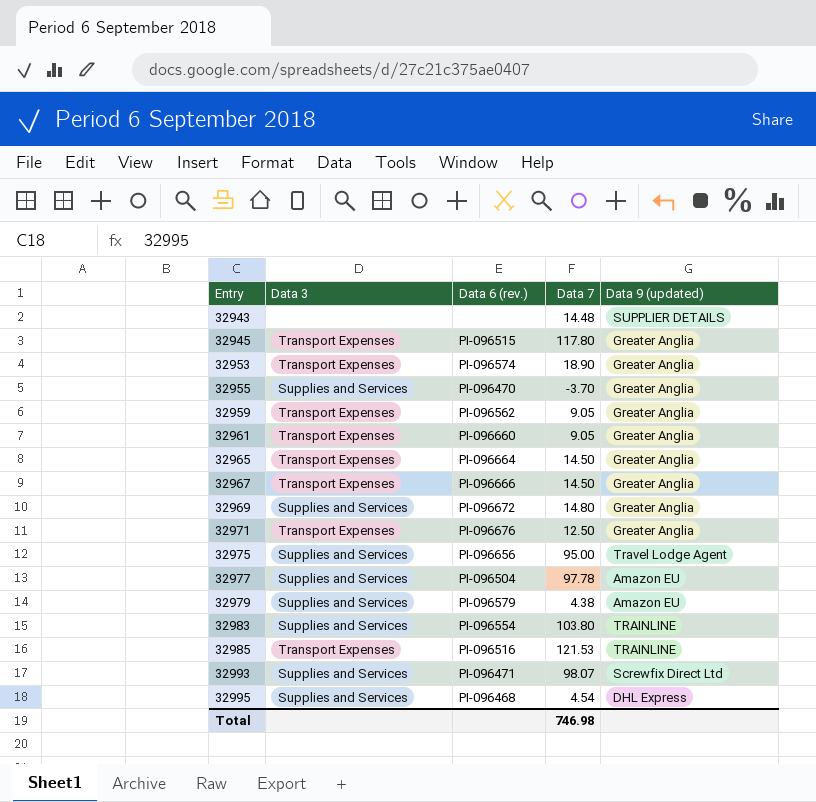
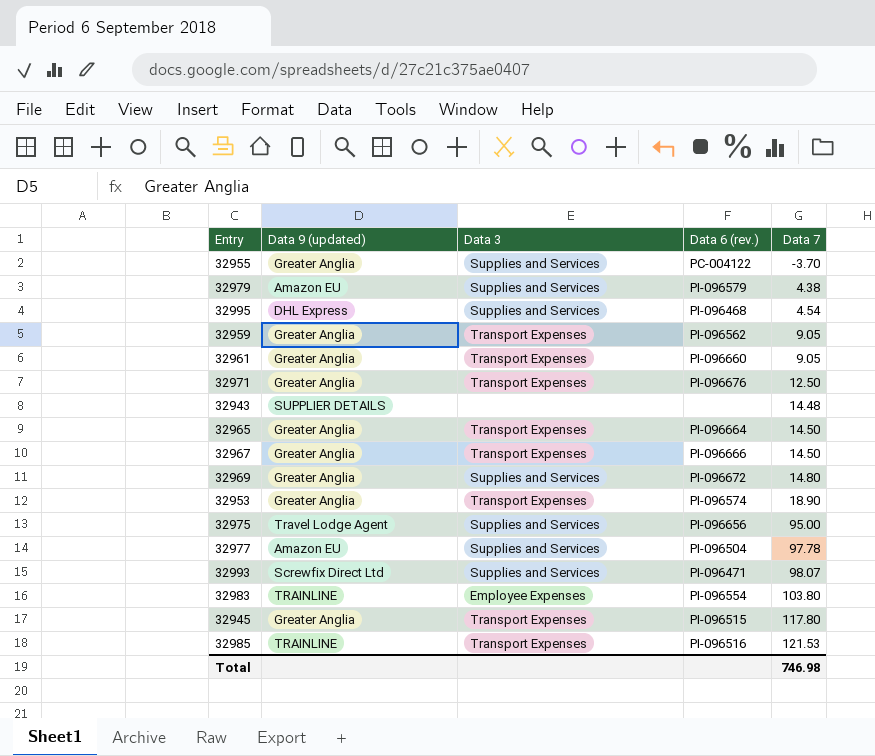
row order: Entry ascending -> Data 7 ascending
column Data 9 (updated) | position: 5 -> 2
32955 | Data 6 (rev.): PI-096470 -> PC-004122
32983 | Data 3: Supplies and Services -> Employee Expenses

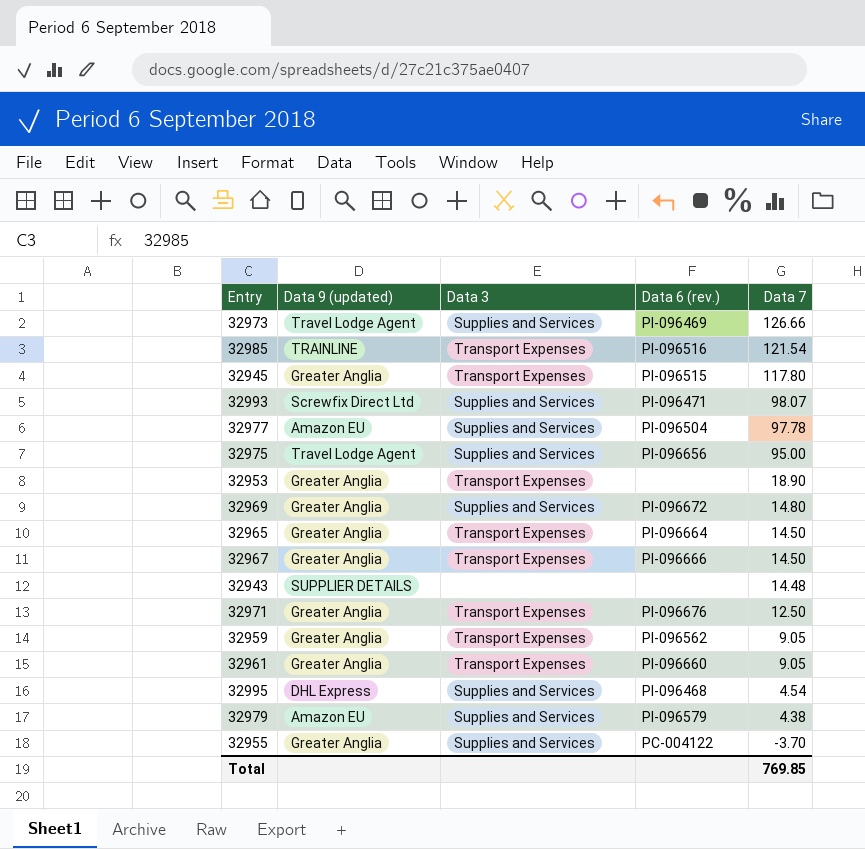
row order: Data 7 ascending -> Data 7 descending
row 32983: TRAINLINE | Employee Expenses | PI-096554 | 103.80 -> none
row 32973: none -> Travel Lodge Agent | Supplies and Services | PI-096469 | 126.66
32985 | Data 7: 121.53 -> 121.54
32953 | Data 6 (rev.): PI-096574 -> none
Total | Data 7: 746.98 -> 769.85

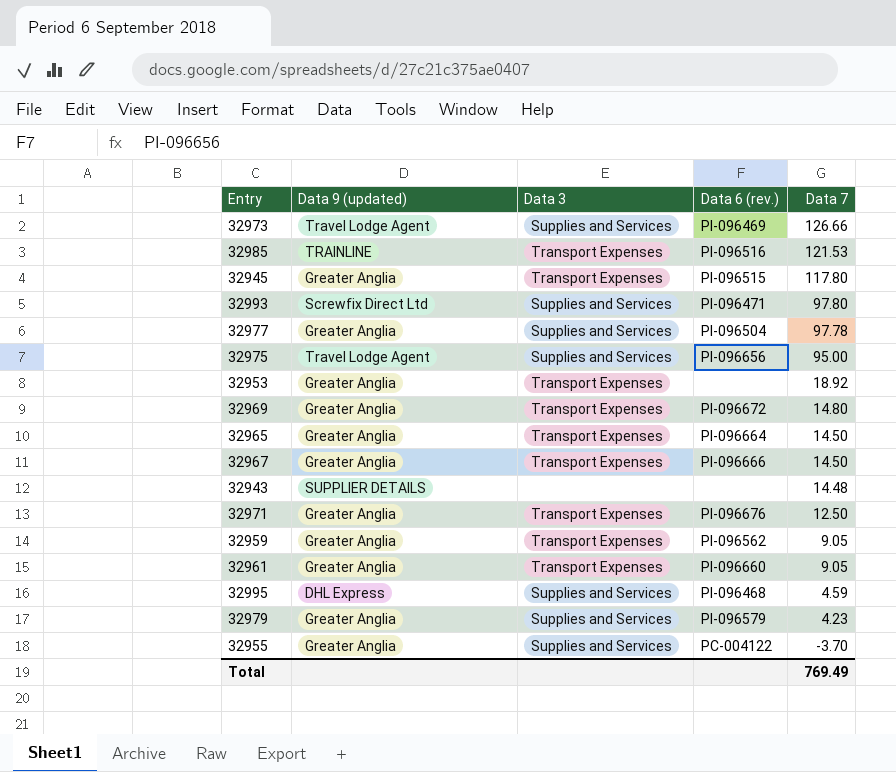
32985 | Data 7: 121.54 -> 121.53
32993 | Data 7: 98.07 -> 97.80
32977 | Data 9 (updated): Amazon EU -> Greater Anglia
32953 | Data 7: 18.90 -> 18.92
32969 | Data 3: Supplies and Services -> Transport Expenses
32995 | Data 7: 4.54 -> 4.59
32979 | Data 9 (updated): Amazon EU -> Greater Anglia
32979 | Data 7: 4.38 -> 4.23
Total | Data 7: 769.85 -> 769.49

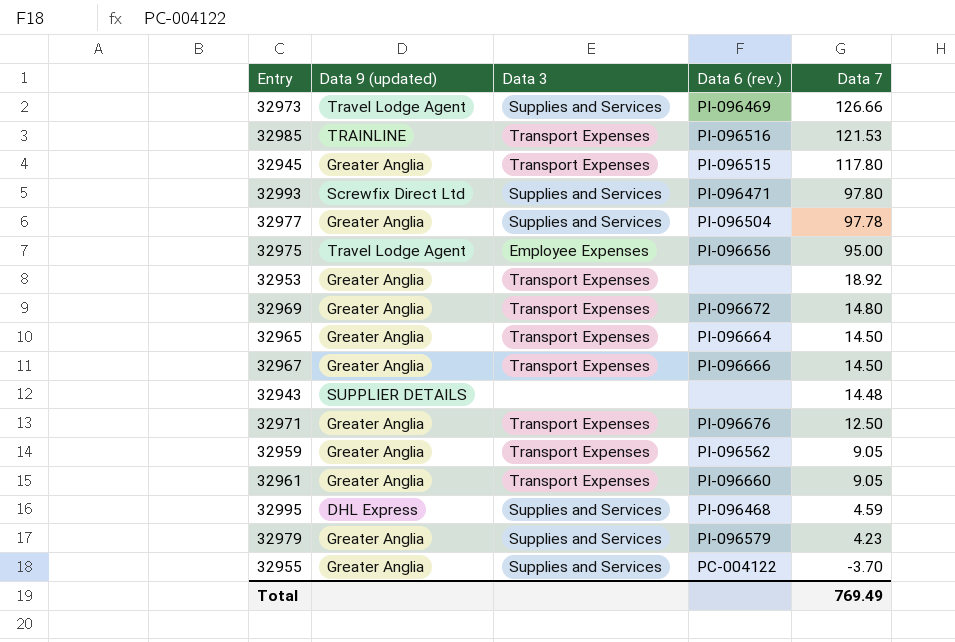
32975 | Data 3: Supplies and Services -> Employee Expenses

